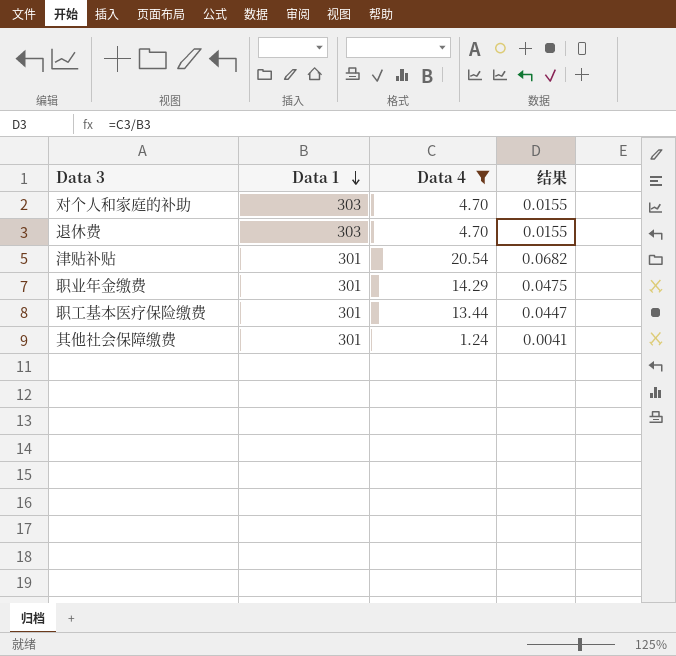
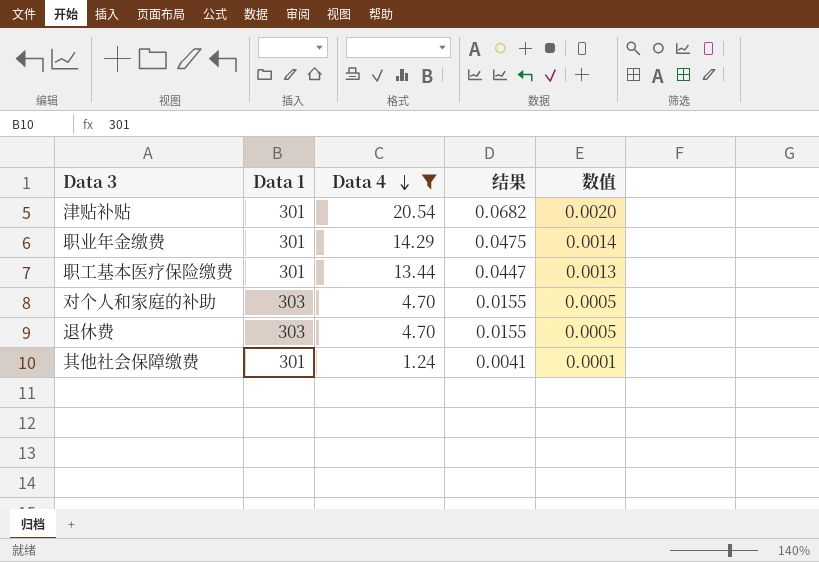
row order: Data 1 descending -> Data 4 descending
column 数值 | formula: none -> [结果] * 0.03

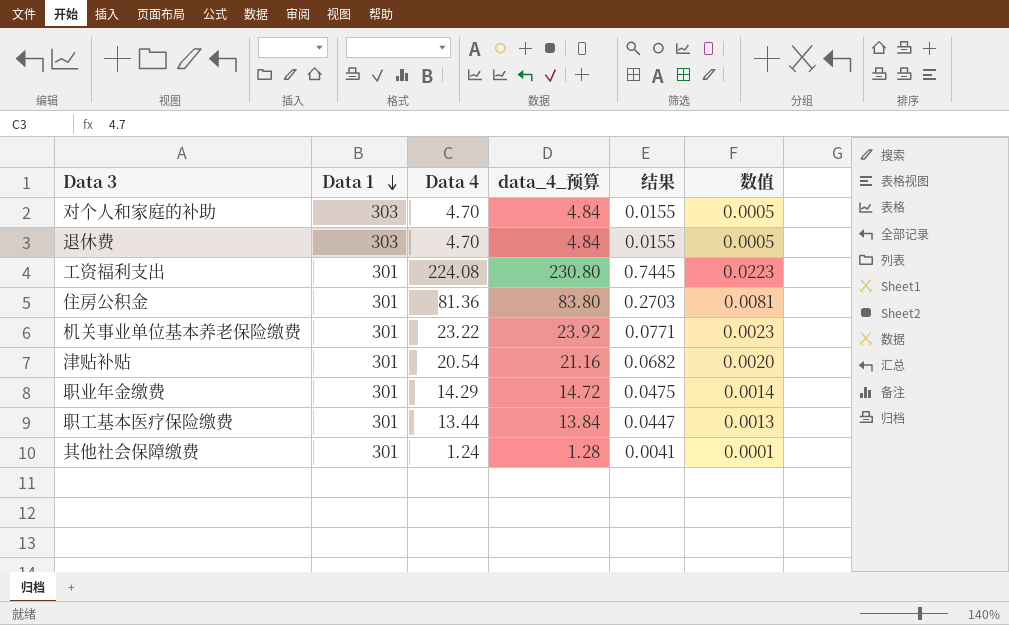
filter: Data 4 <= 20.54 -> none
row order: Data 4 descending -> Data 1 descending
column data_4_预算 | formula: none -> [Data 4] * 1.03

